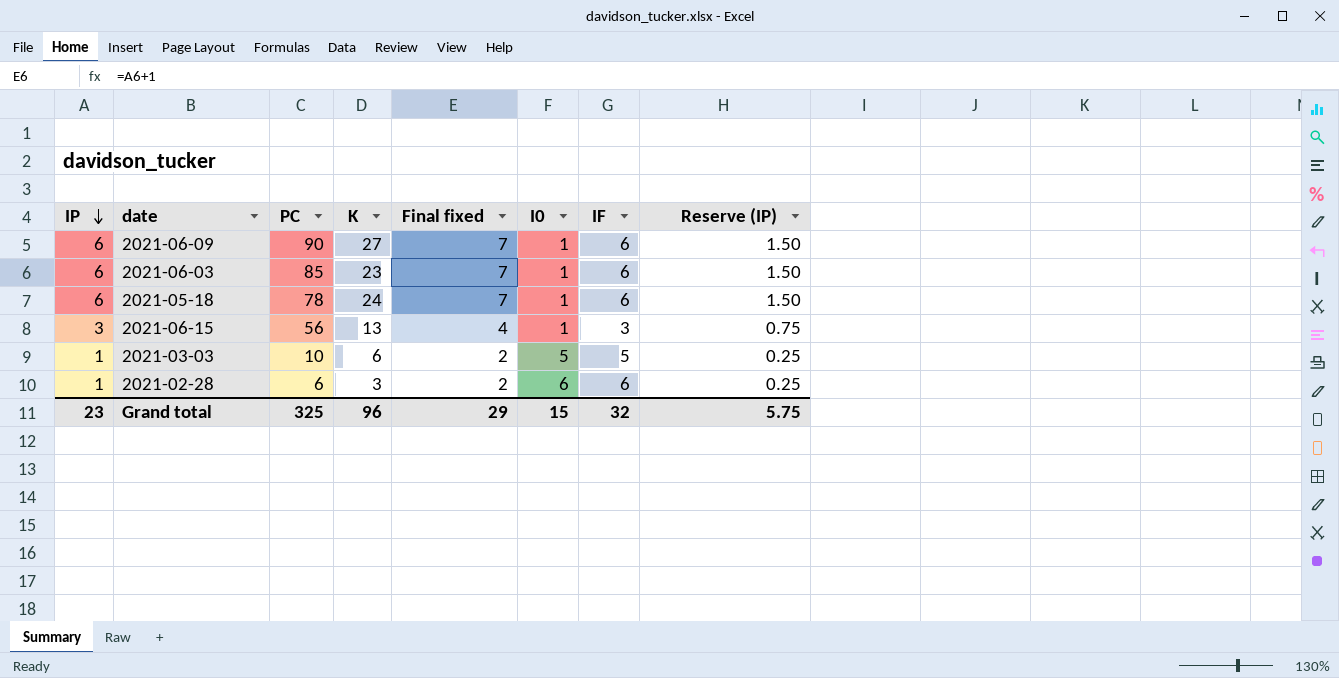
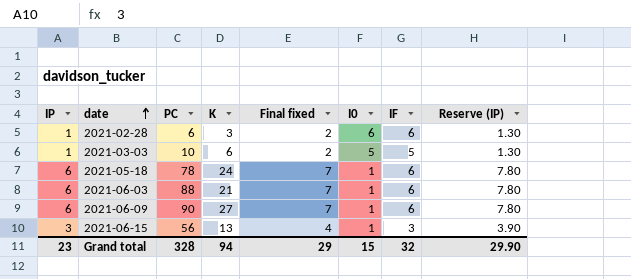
row order: IP descending -> date ascending
column Reserve (IP) | formula: [IP] * 0.25 -> [IP] * 1.3
2021-06-03 | PC: 85 -> 88
2021-06-03 | K: 23 -> 21
Grand total | PC: 325 -> 328
Grand total | K: 96 -> 94
Grand total | Reserve (IP): 5.75 -> 29.90

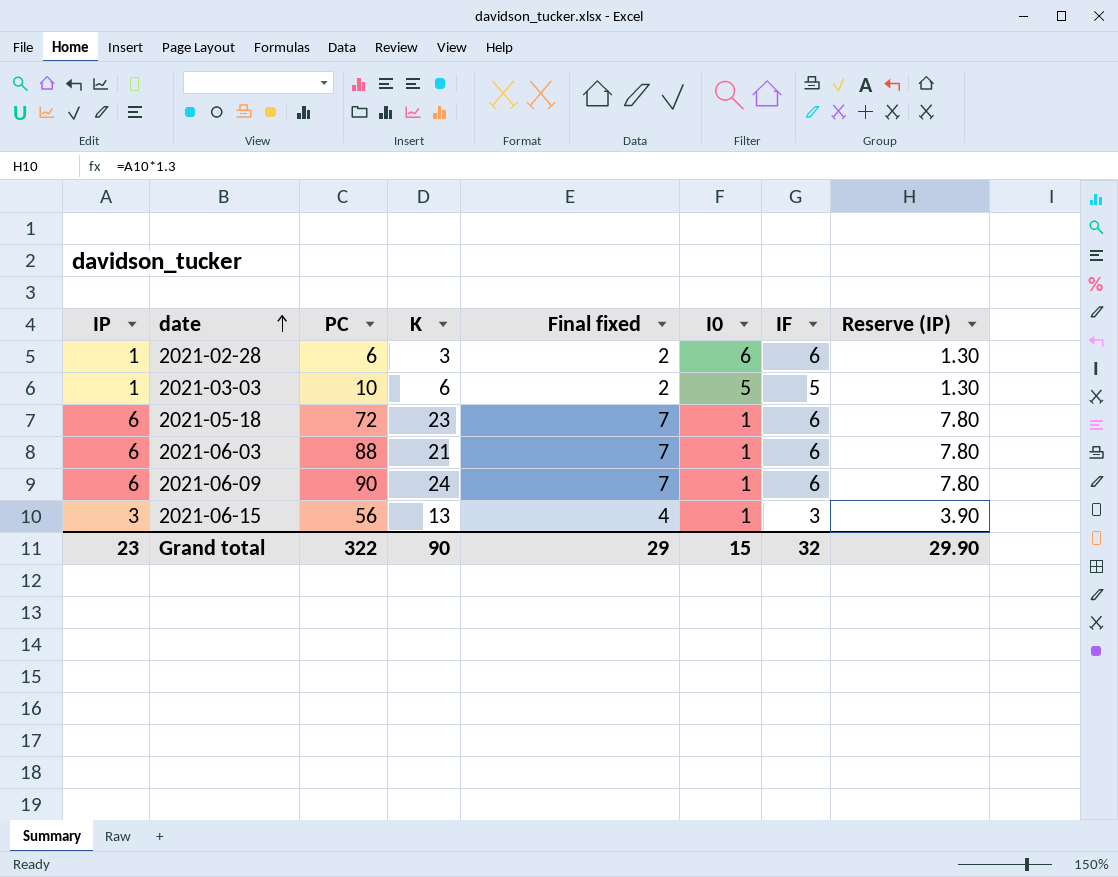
2021-05-18 | PC: 78 -> 72
2021-05-18 | K: 24 -> 23
2021-06-09 | K: 27 -> 24
Grand total | PC: 328 -> 322
Grand total | K: 94 -> 90

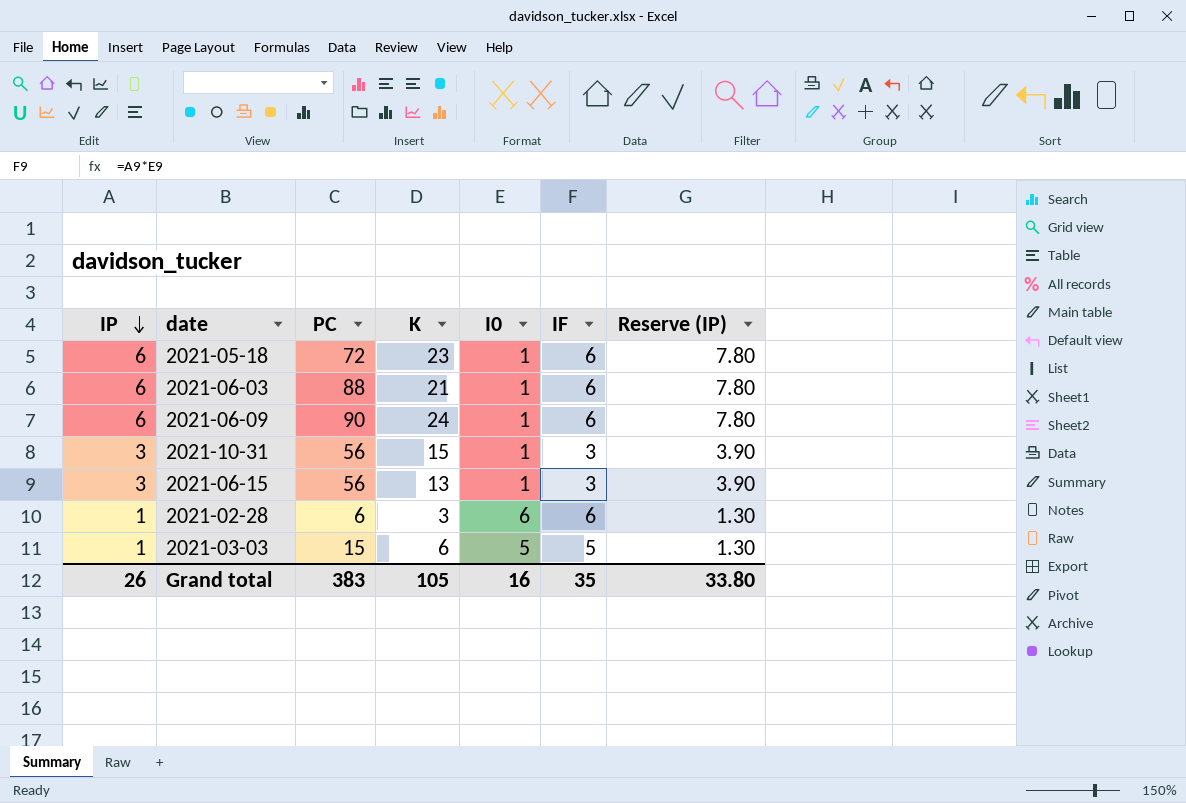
row order: date ascending -> IP descending
column Final fixed | formula: [IP] + 1 -> none
row 2021-10-31: none -> 3 | 56 | 15 | 1 | 3 | 3.90
2021-03-03 | PC: 10 -> 15
Grand total | IP: 23 -> 26
Grand total | PC: 322 -> 383
Grand total | K: 90 -> 105
Grand total | I0: 15 -> 16
Grand total | IF: 32 -> 35
Grand total | Reserve (IP): 29.90 -> 33.80

